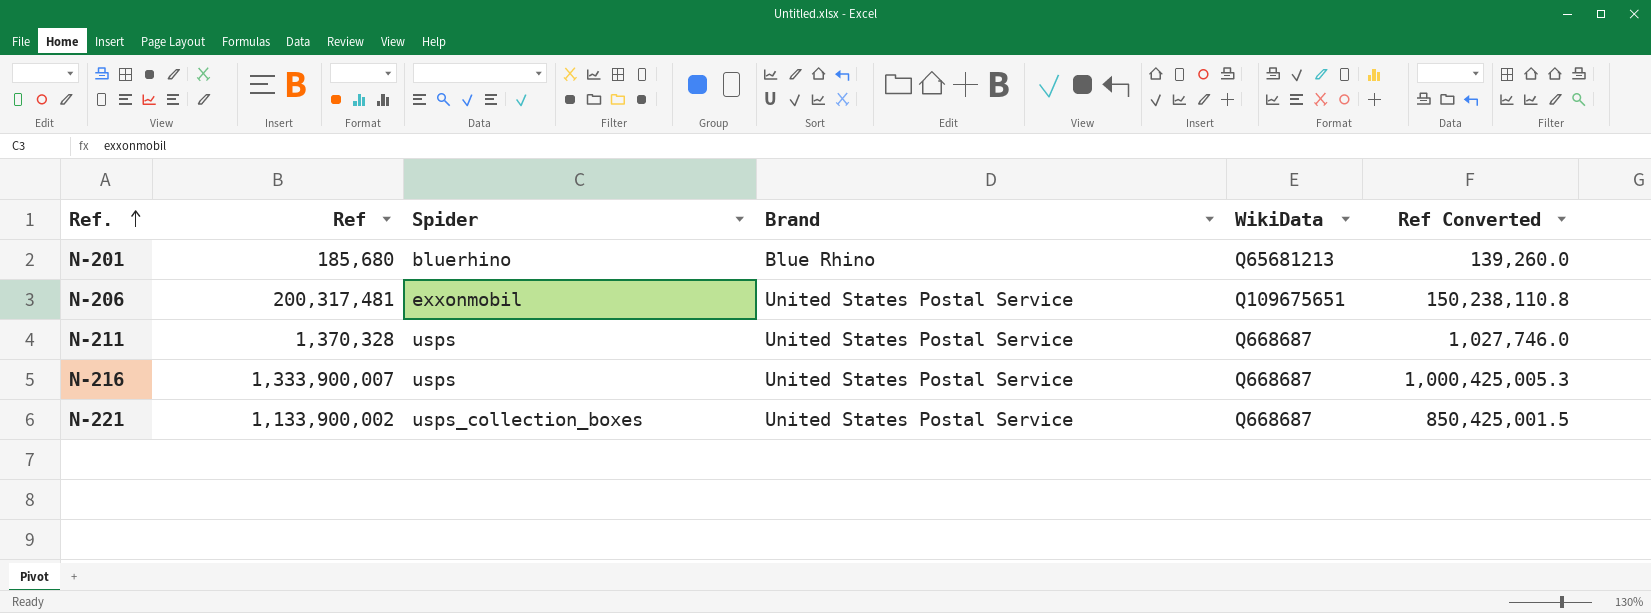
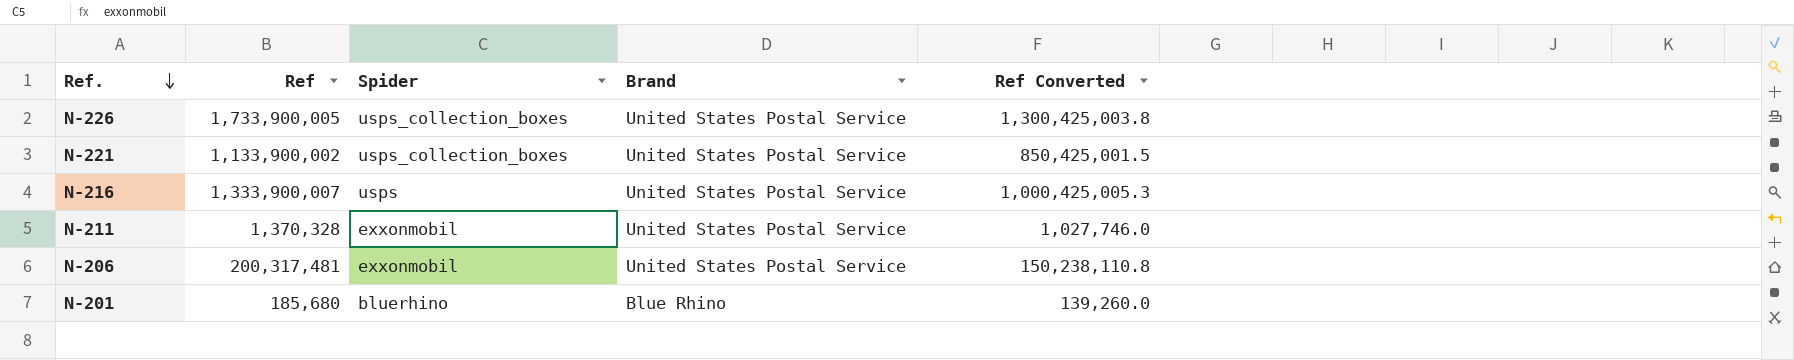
row order: Ref. ascending -> Ref. descending
column WikiData | position: 5 -> none
row N-226: none -> 1,733,900,005 | usps_collection_boxes | United States Postal Service | 1,300,425,003.8
N-211 | Spider: usps -> exxonmobil

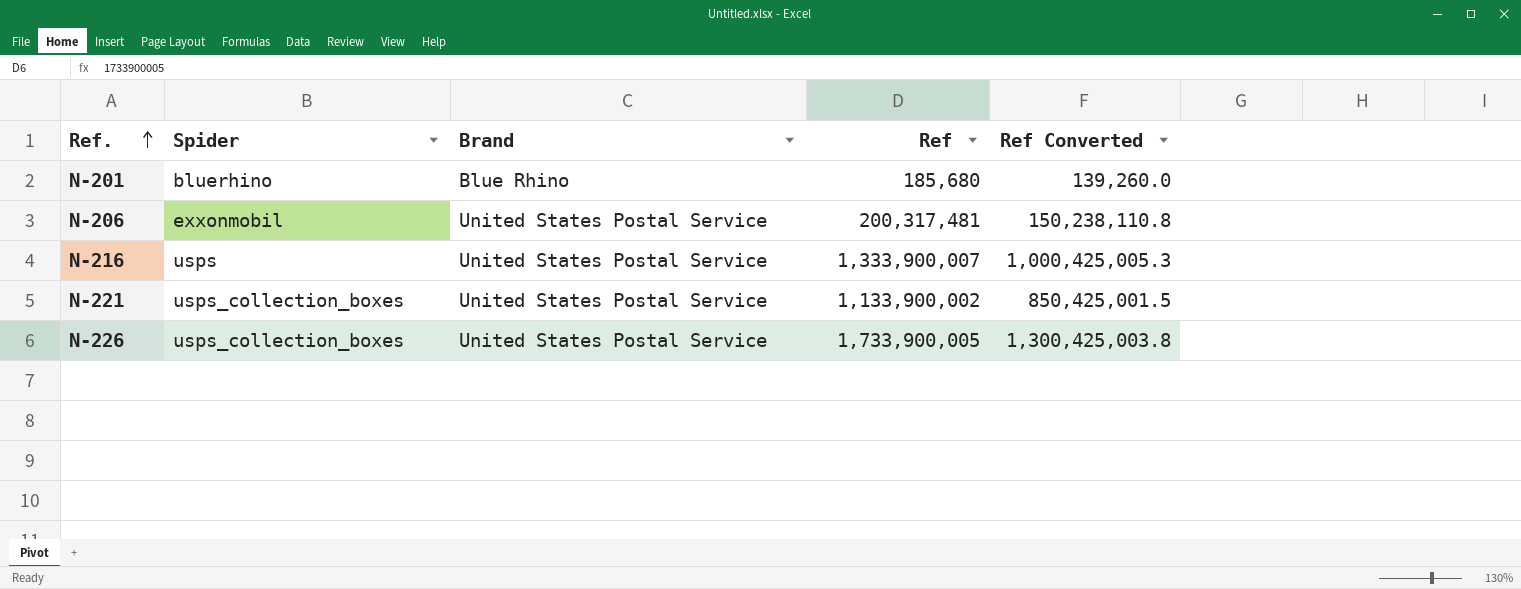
row order: Ref. descending -> Ref. ascending
column Ref | position: 2 -> 4
row N-211: 1,370,328 | exxonmobil | United States Postal Service | 1,027,746.0 -> none

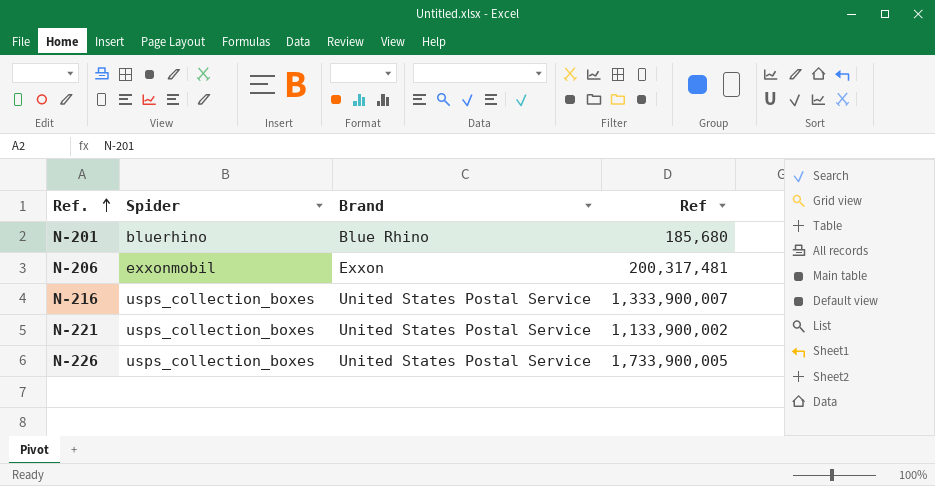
column Ref Converted | formula: [Ref] * 0.75 -> none
N-206 | Brand: United States Postal Service -> Exxon
N-216 | Spider: usps -> usps_collection_boxes

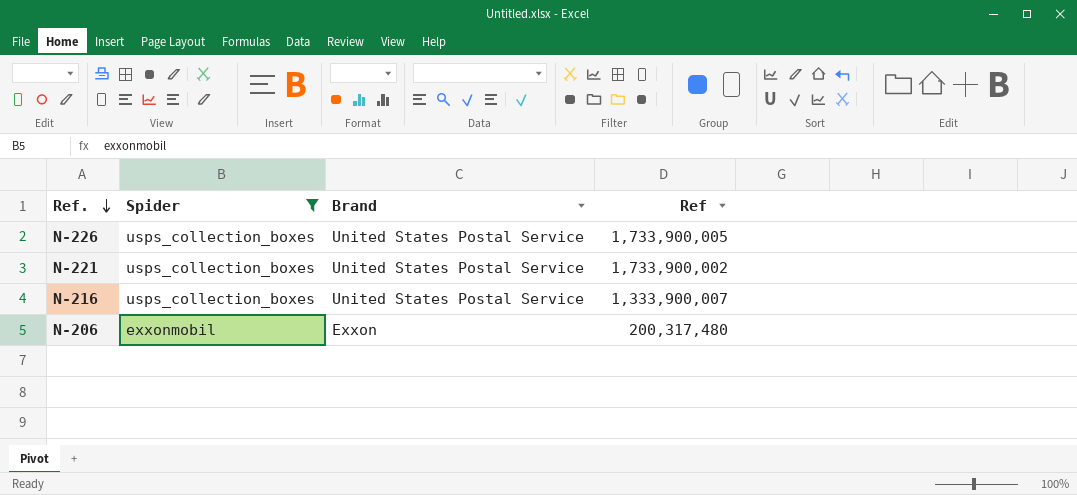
filter: none -> Spider != bluerhino
row order: Ref. ascending -> Ref. descending
N-221 | Ref: 1,133,900,002 -> 1,733,900,002
N-206 | Ref: 200,317,481 -> 200,317,480

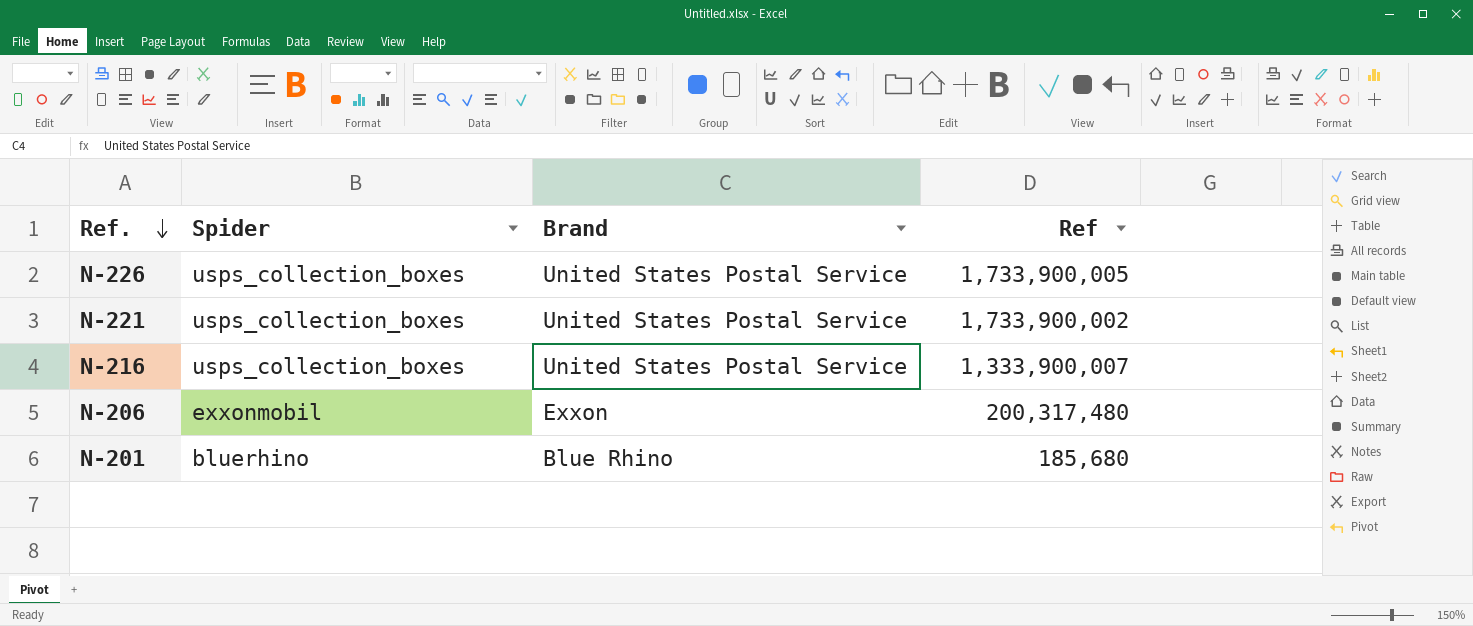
filter: Spider != bluerhino -> none

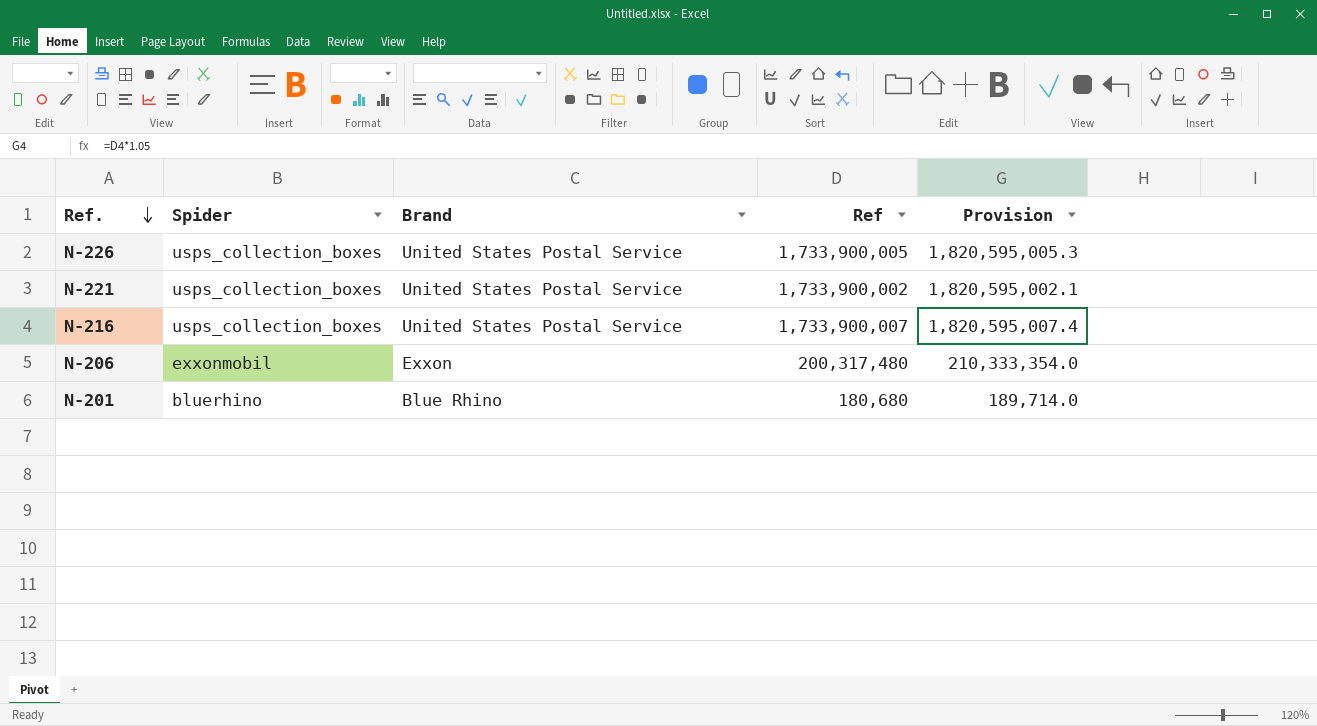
column Provision | formula: none -> [Ref] * 1.05
N-216 | Ref: 1,333,900,007 -> 1,733,900,007
N-201 | Ref: 185,680 -> 180,680

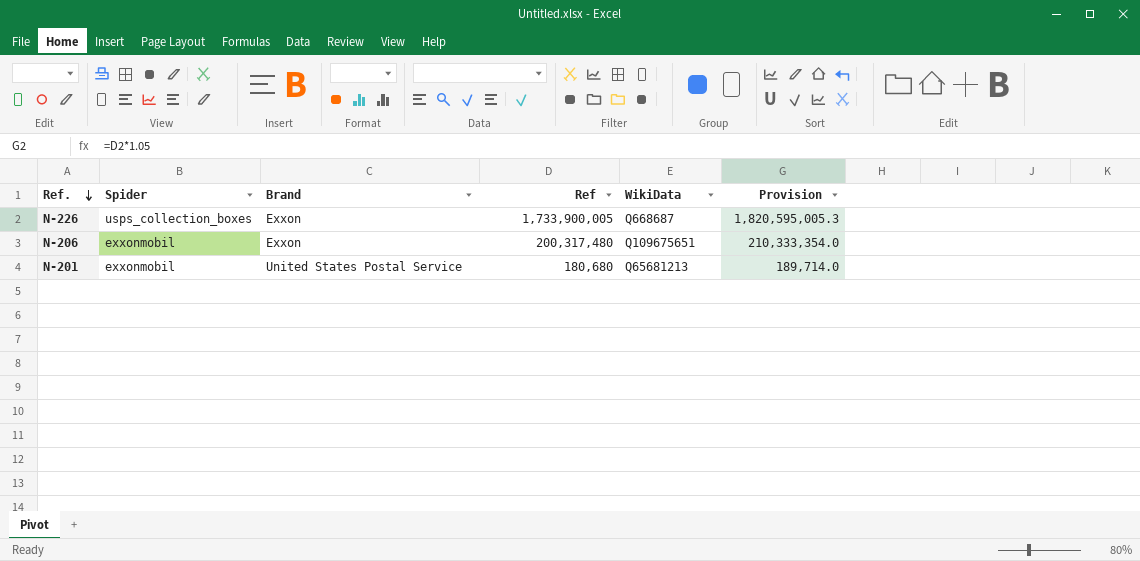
column WikiData | position: none -> 5
row N-221: usps_collection_boxes | United States Postal Service | 1,733,900,002 | 1,820,595,002.1 -> none
row N-216: usps_collection_boxes | United States Postal Service | 1,733,900,007 | 1,820,595,007.4 -> none
N-226 | Brand: United States Postal Service -> Exxon
N-201 | Spider: bluerhino -> exxonmobil
N-201 | Brand: Blue Rhino -> United States Postal Service

